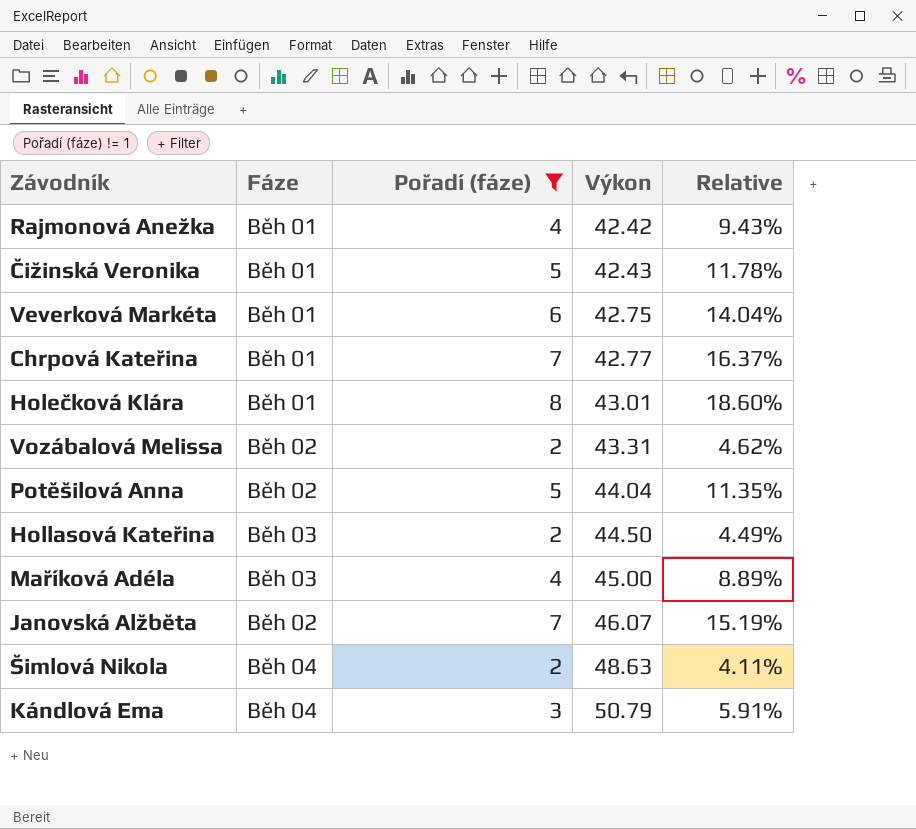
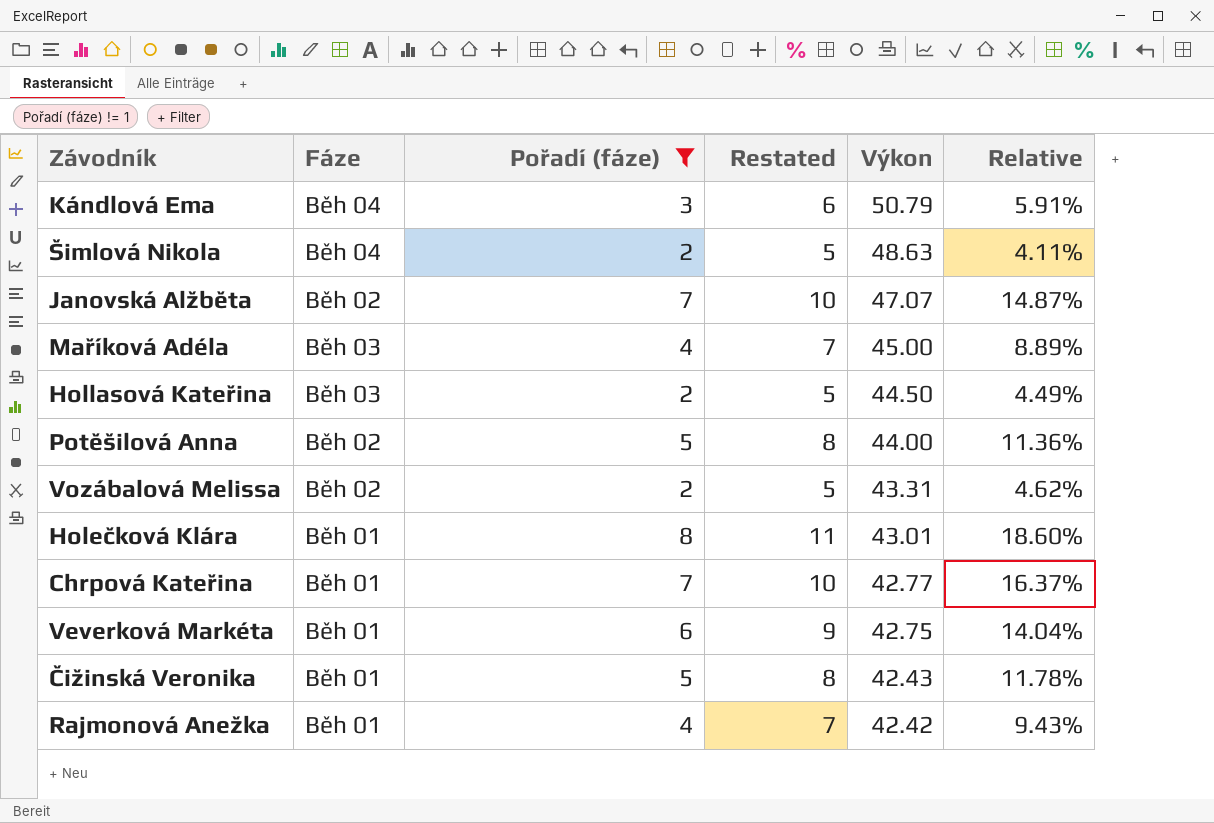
row order: Výkon ascending -> Výkon descending
column Restated | formula: none -> [Pořadí (fáze)] + 3
Janovská Alžběta | Výkon: 46.07 -> 47.07
Janovská Alžběta | Relative: 15.19% -> 14.87%
Potěšilová Anna | Výkon: 44.04 -> 44.00
Potěšilová Anna | Relative: 11.35% -> 11.36%

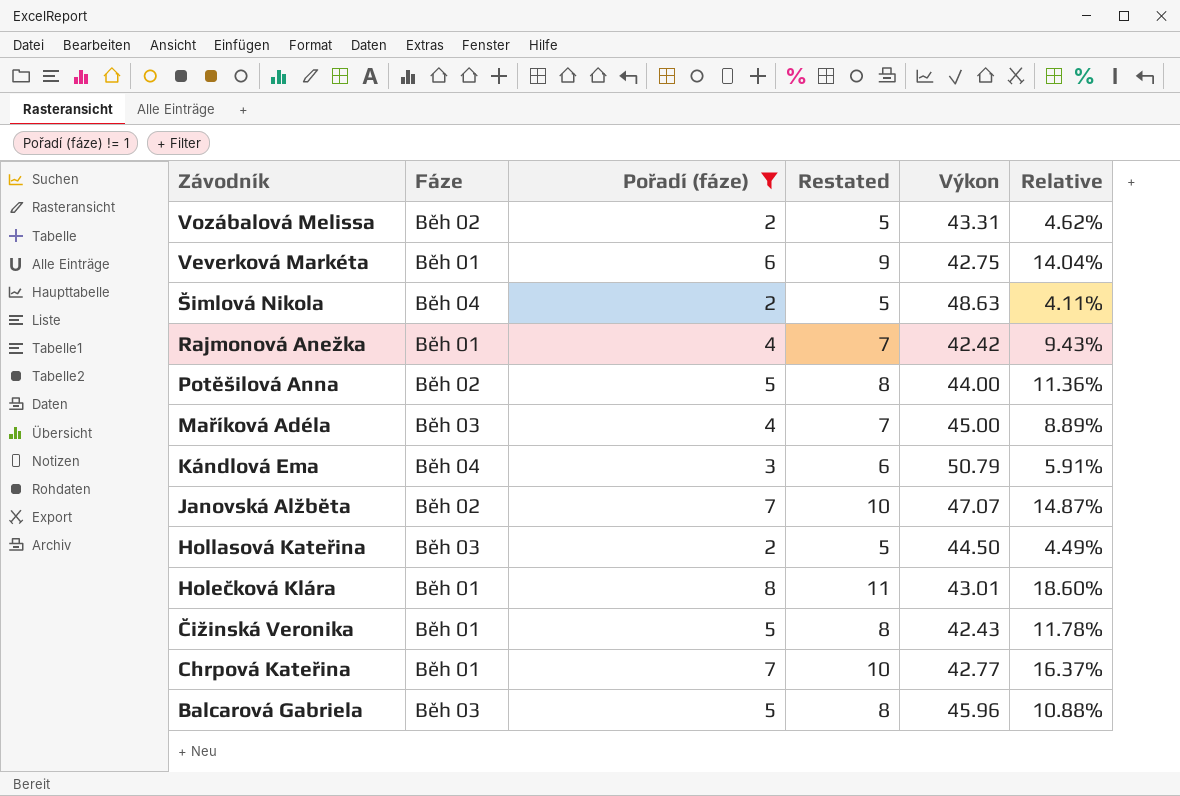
row order: Výkon descending -> Závodník descending
row Balcarová Gabriela: none -> Běh 03 | 5 | 8 | 45.96 | 10.88%

